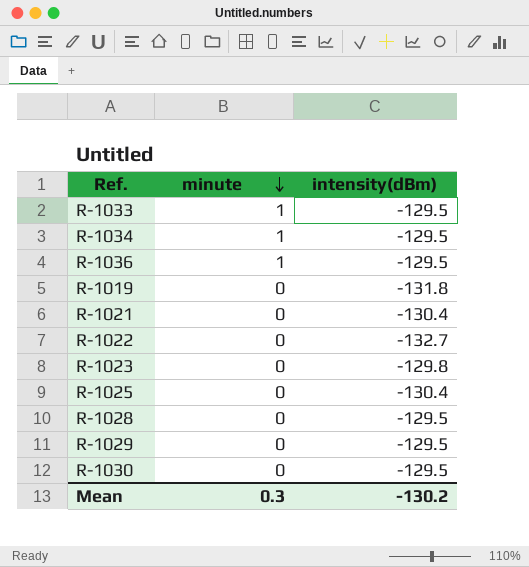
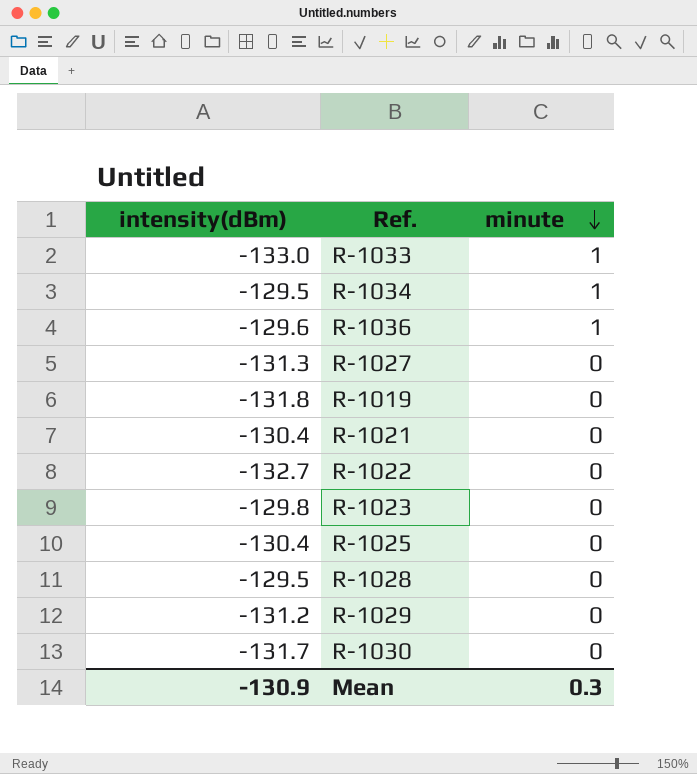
column intensity(dBm) | position: 3 -> 1
R-1033 | intensity(dBm): -129.5 -> -133.0
R-1036 | intensity(dBm): -129.5 -> -129.6
row R-1027: none -> -131.3 | 0
R-1029 | intensity(dBm): -129.5 -> -131.2
R-1030 | intensity(dBm): -129.5 -> -131.7
Mean | intensity(dBm): -130.2 -> -130.9

